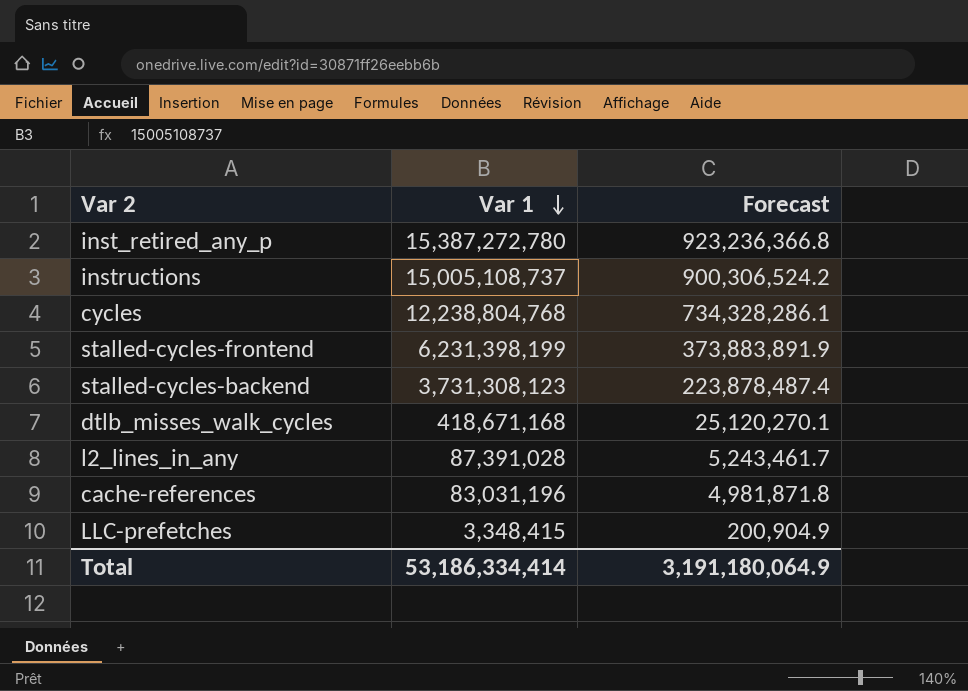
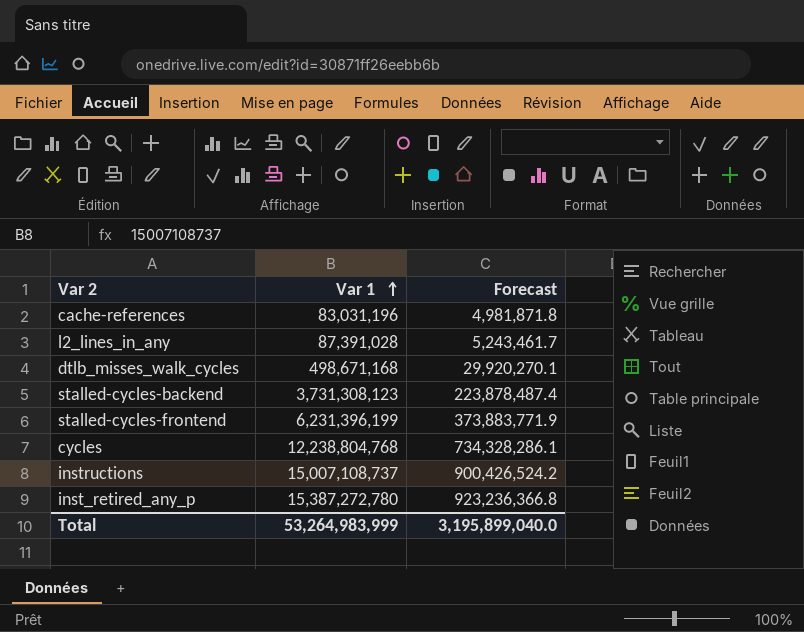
row order: Var 1 descending -> Var 1 ascending
row LLC-prefetches: 3,348,415 | 200,904.9 -> none
dtlb_misses_walk_cycles | Var 1: 418,671,168 -> 498,671,168
dtlb_misses_walk_cycles | Forecast: 25,120,270.1 -> 29,920,270.1
stalled-cycles-frontend | Var 1: 6,231,398,199 -> 6,231,396,199
stalled-cycles-frontend | Forecast: 373,883,891.9 -> 373,883,771.9
instructions | Var 1: 15,005,108,737 -> 15,007,108,737
instructions | Forecast: 900,306,524.2 -> 900,426,524.2
Total | Var 1: 53,186,334,414 -> 53,264,983,999
Total | Forecast: 3,191,180,064.9 -> 3,195,899,040.0

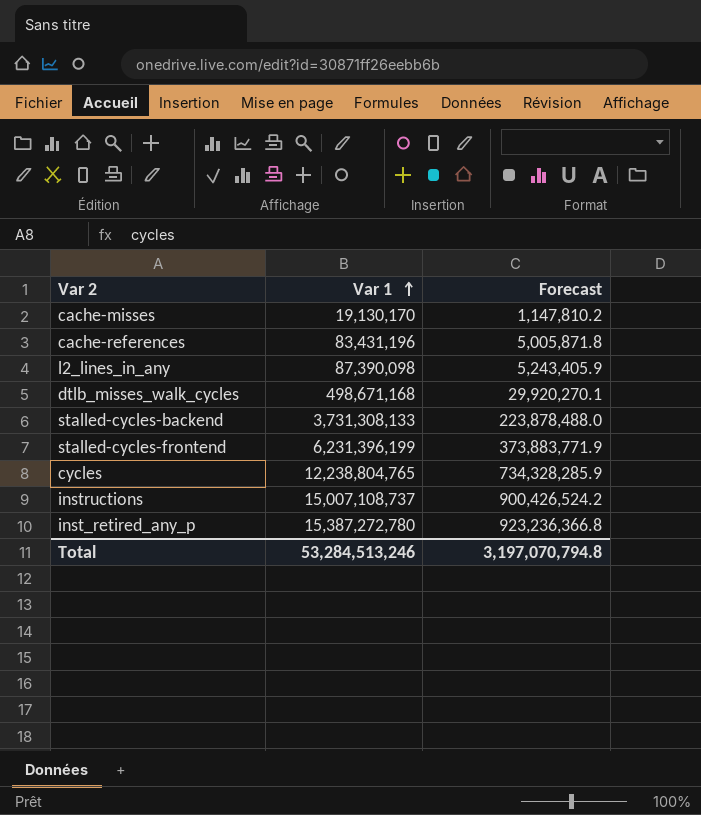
row cache-misses: none -> 19,130,170 | 1,147,810.2
cache-references | Var 1: 83,031,196 -> 83,431,196
cache-references | Forecast: 4,981,871.8 -> 5,005,871.8
l2_lines_in_any | Var 1: 87,391,028 -> 87,390,098
l2_lines_in_any | Forecast: 5,243,461.7 -> 5,243,405.9
stalled-cycles-backend | Var 1: 3,731,308,123 -> 3,731,308,133
stalled-cycles-backend | Forecast: 223,878,487.4 -> 223,878,488.0
cycles | Var 1: 12,238,804,768 -> 12,238,804,765
cycles | Forecast: 734,328,286.1 -> 734,328,285.9
Total | Var 1: 53,264,983,999 -> 53,284,513,246
Total | Forecast: 3,195,899,040.0 -> 3,197,070,794.8

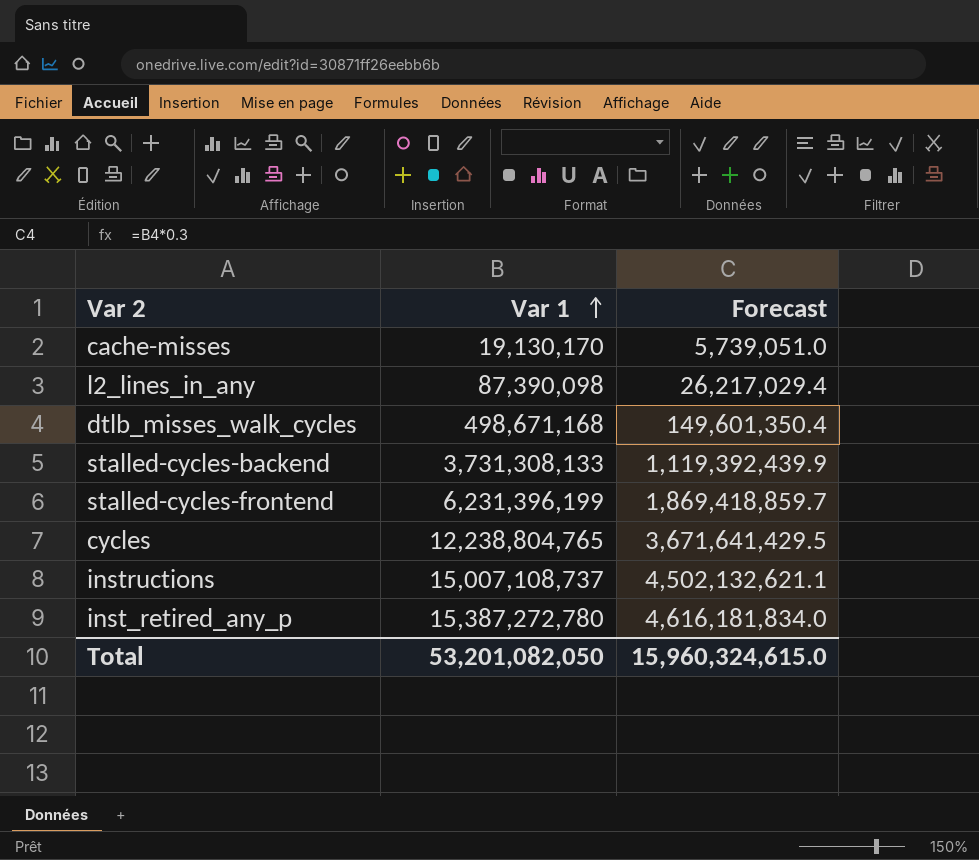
column Forecast | formula: [Var 1] * 0.06 -> [Var 1] * 0.3
row cache-references: 83,431,196 | 5,005,871.8 -> none
Total | Var 1: 53,284,513,246 -> 53,201,082,050
Total | Forecast: 3,197,070,794.8 -> 15,960,324,615.0

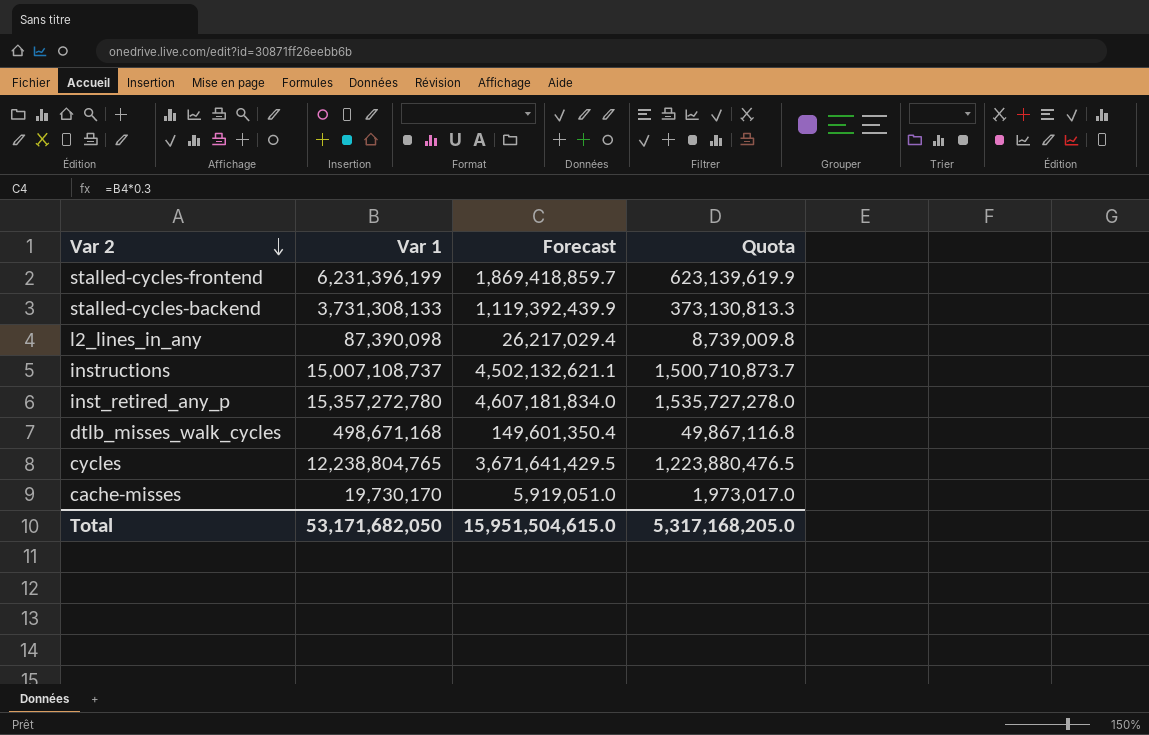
row order: Var 1 ascending -> Var 2 descending
column Quota | formula: none -> [Var 1] * 0.1
inst_retired_any_p | Var 1: 15,387,272,780 -> 15,357,272,780
inst_retired_any_p | Forecast: 4,616,181,834.0 -> 4,607,181,834.0
cache-misses | Var 1: 19,130,170 -> 19,730,170
cache-misses | Forecast: 5,739,051.0 -> 5,919,051.0
Total | Var 1: 53,201,082,050 -> 53,171,682,050
Total | Forecast: 15,960,324,615.0 -> 15,951,504,615.0

